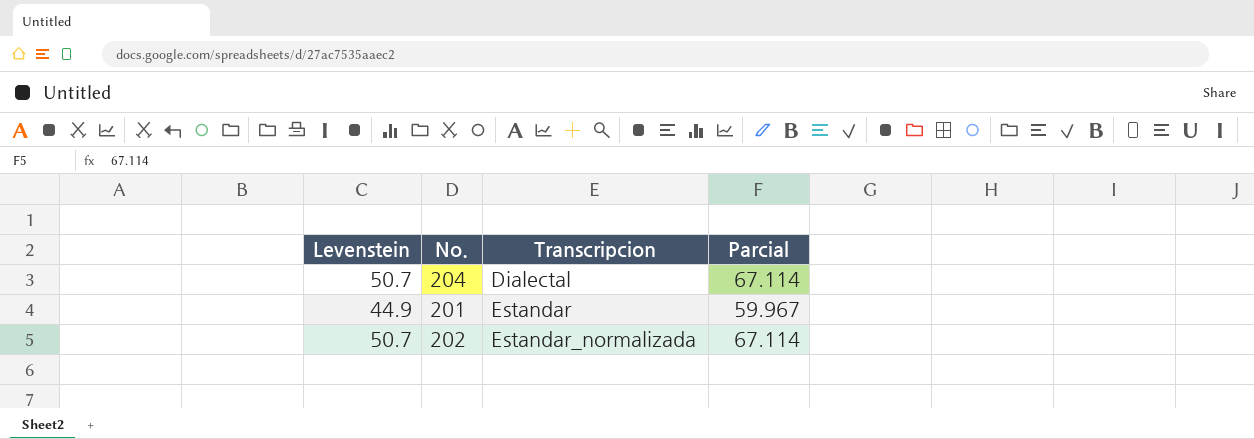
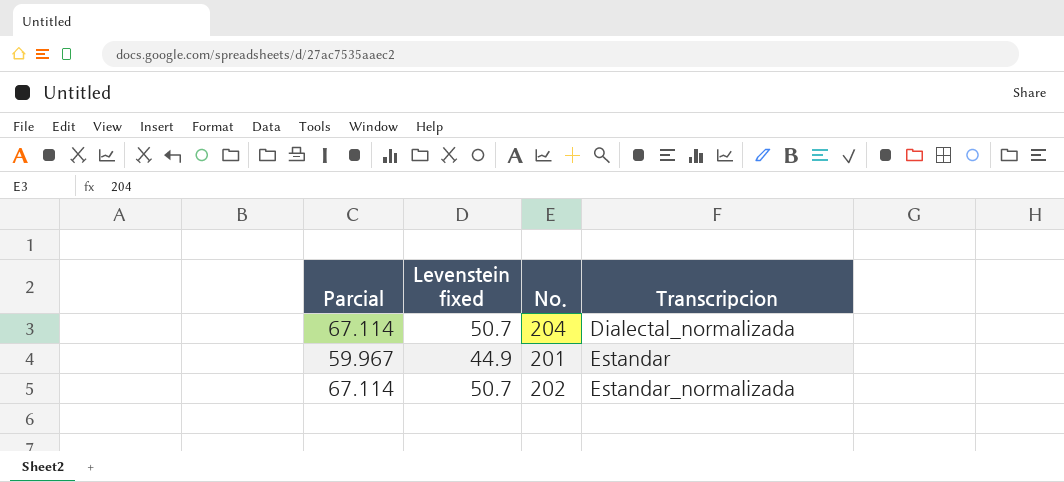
column Parcial | position: 4 -> 1
column name: Levenstein -> Levenstein fixed
204 | Transcripcion: Dialectal -> Dialectal_normalizada

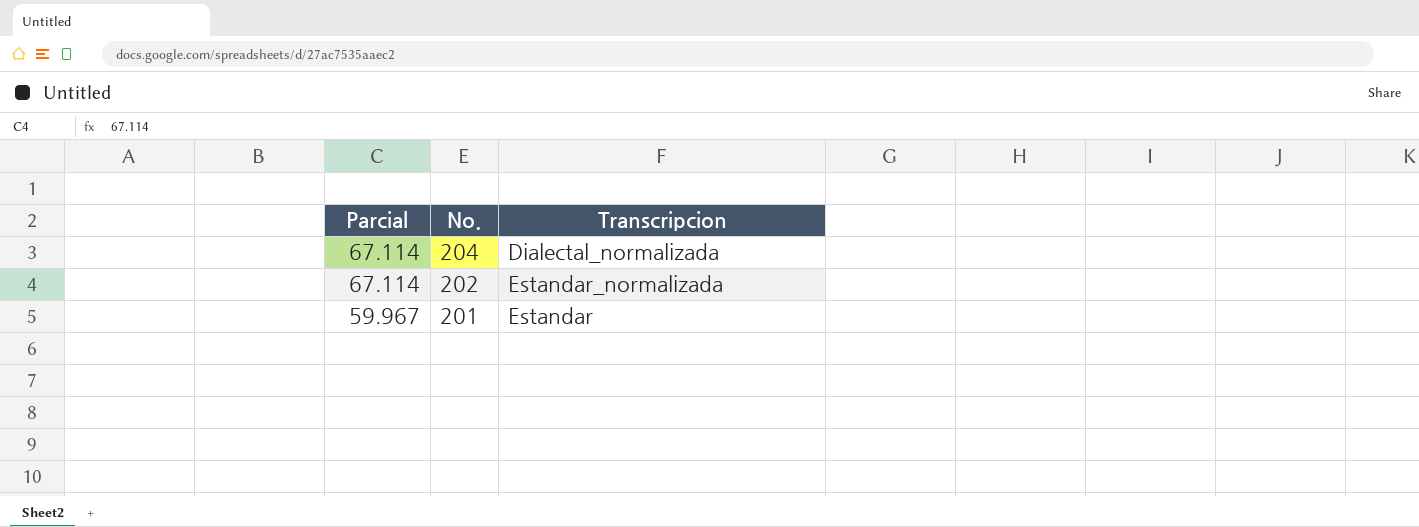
row order: Transcripcion ascending -> Parcial descending
column Levenstein fixed | position: 2 -> none

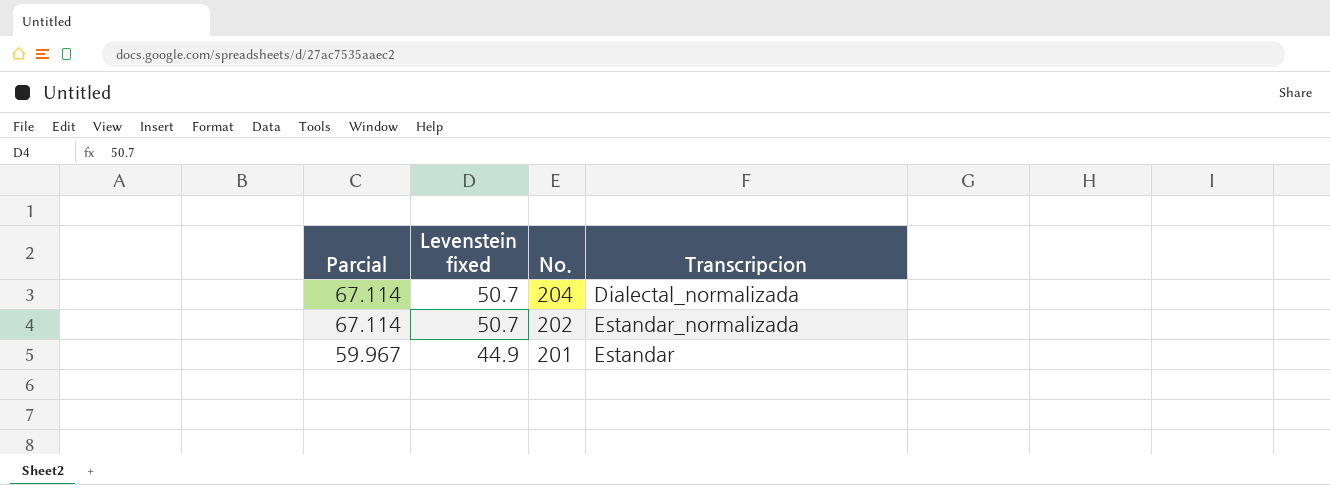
column Levenstein fixed | position: none -> 2

